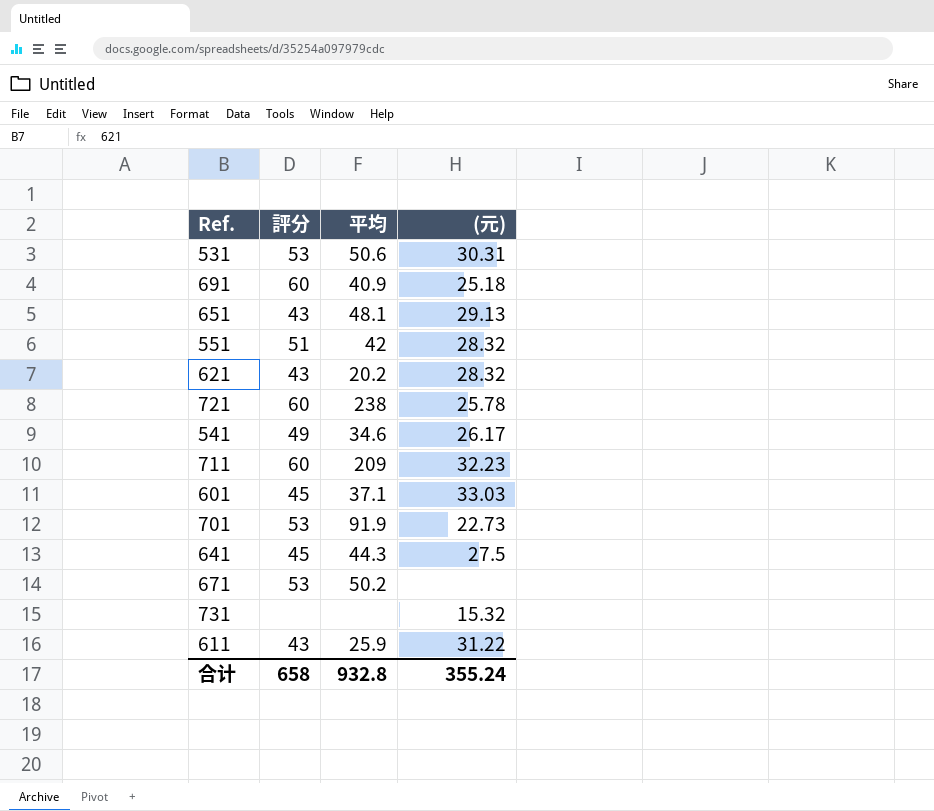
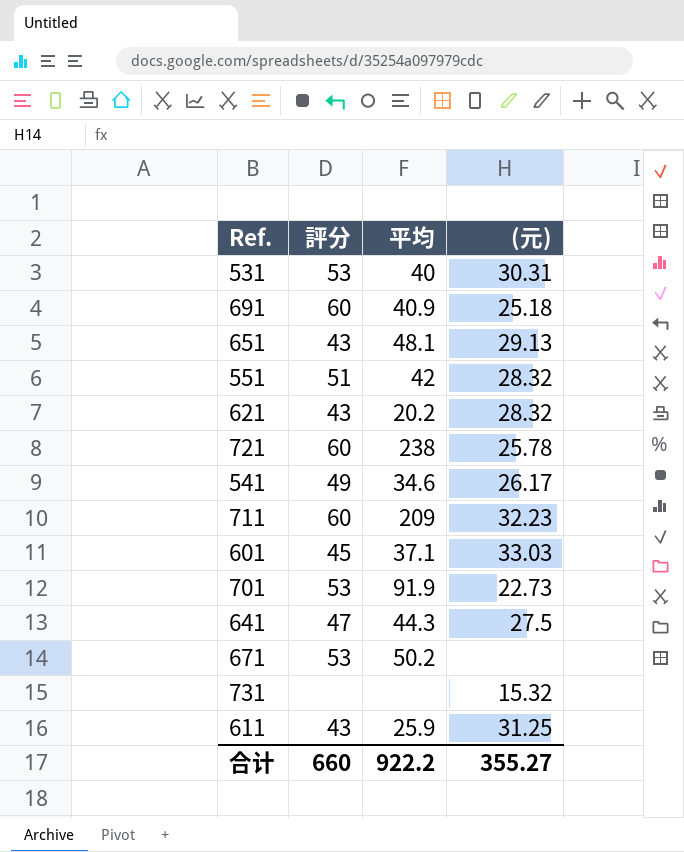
531 | 平均: 50.6 -> 40
641 | 評分: 45 -> 47
611 | (元): 31.22 -> 31.25
合计 | 評分: 658 -> 660
合计 | 平均: 932.8 -> 922.2
合计 | (元): 355.24 -> 355.27

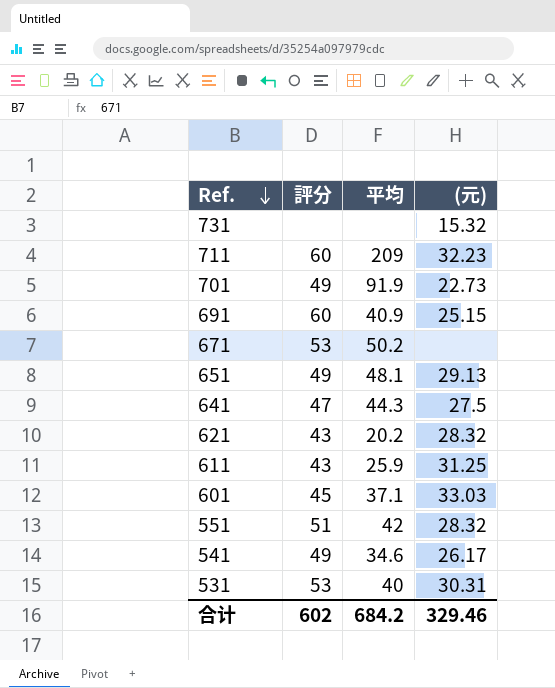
row order: none -> Ref. descending
row 721: 60 | 238 | 25.78 -> none
701 | 評分: 53 -> 49
691 | (元): 25.18 -> 25.15
651 | 評分: 43 -> 49
合计 | 評分: 660 -> 602
合计 | 平均: 922.2 -> 684.2
合计 | (元): 355.27 -> 329.46

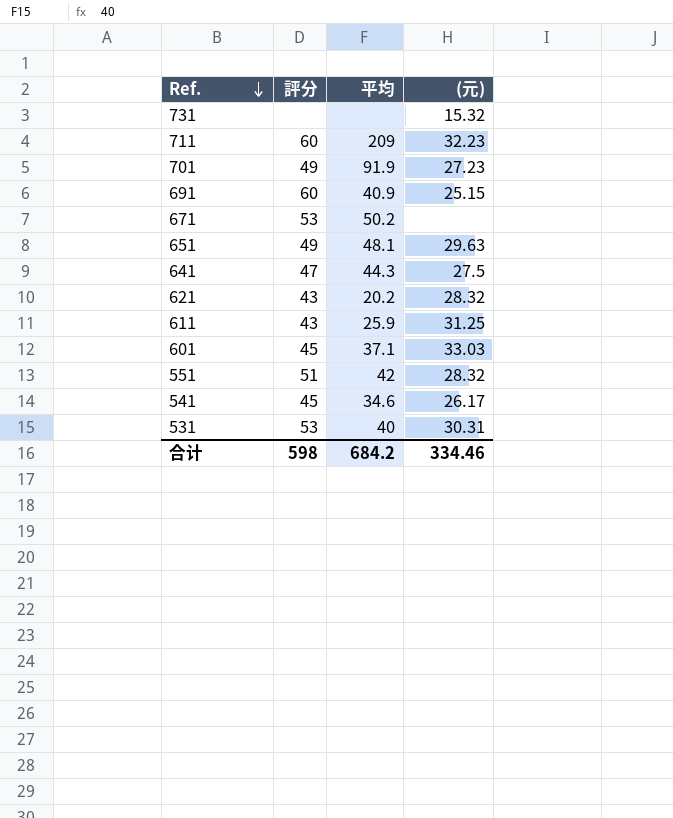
701 | (元): 22.73 -> 27.23
651 | (元): 29.13 -> 29.63
541 | 評分: 49 -> 45
合计 | 評分: 602 -> 598
合计 | (元): 329.46 -> 334.46

